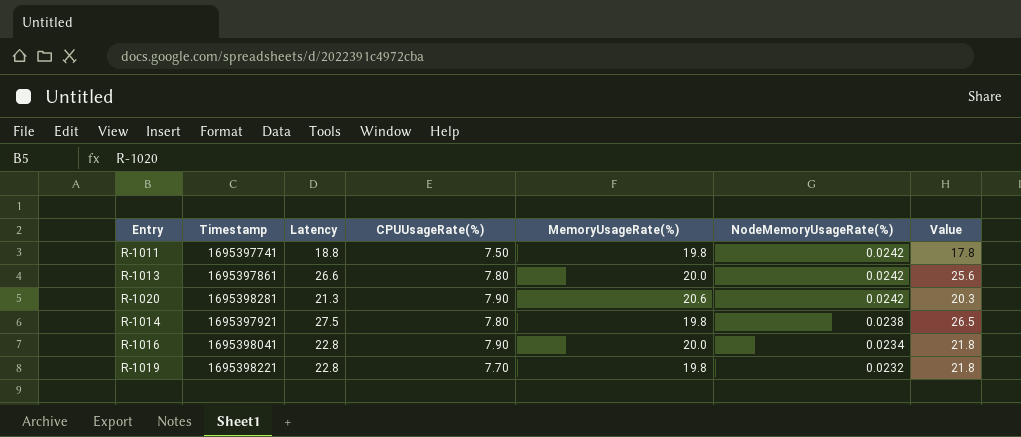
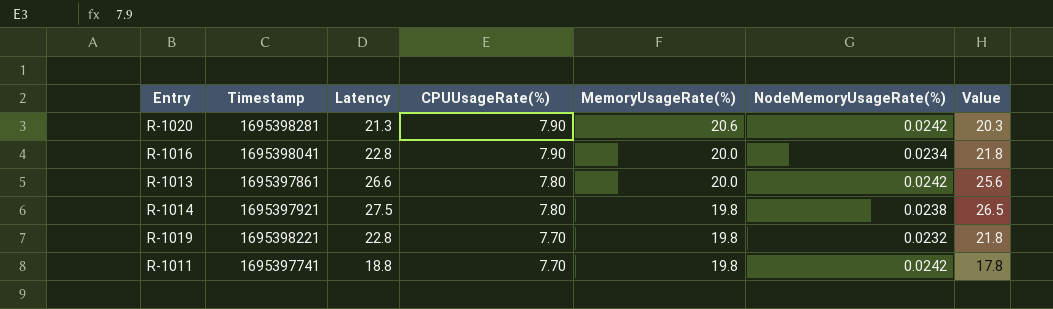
row order: NodeMemoryUsageRate(%) descending -> CPUUsageRate(%) descending
R-1011 | CPUUsageRate(%): 7.50 -> 7.70

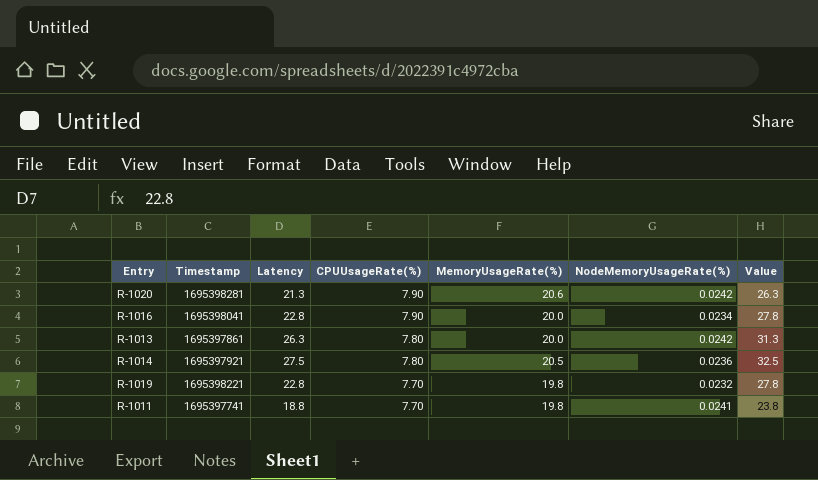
column Value | formula: [Latency] - 1 -> [Latency] + 5
R-1013 | Latency: 26.6 -> 26.3
R-1014 | MemoryUsageRate(%): 19.8 -> 20.5
R-1014 | NodeMemoryUsageRate(%): 0.0238 -> 0.0236
R-1011 | NodeMemoryUsageRate(%): 0.0242 -> 0.0241

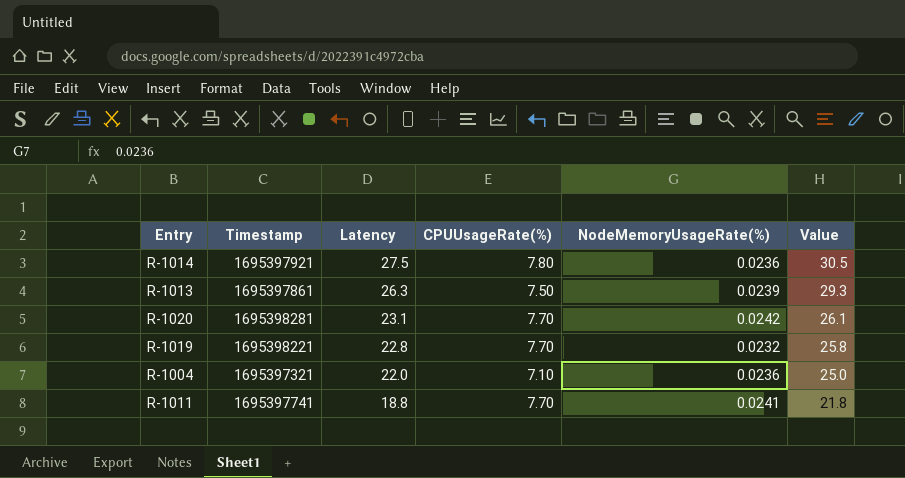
row order: CPUUsageRate(%) descending -> Latency descending
column MemoryUsageRate(%) | position: 5 -> none
column Value | formula: [Latency] + 5 -> [Latency] + 3
row R-1016: 1695398041 | 22.8 | 7.90 | 20.0 | 0.0234 | 27.8 -> none
R-1013 | CPUUsageRate(%): 7.80 -> 7.50
R-1013 | NodeMemoryUsageRate(%): 0.0242 -> 0.0239
R-1020 | Latency: 21.3 -> 23.1
R-1020 | CPUUsageRate(%): 7.90 -> 7.70
row R-1004: none -> 1695397321 | 22.0 | 7.10 | 0.0236 | 25.0

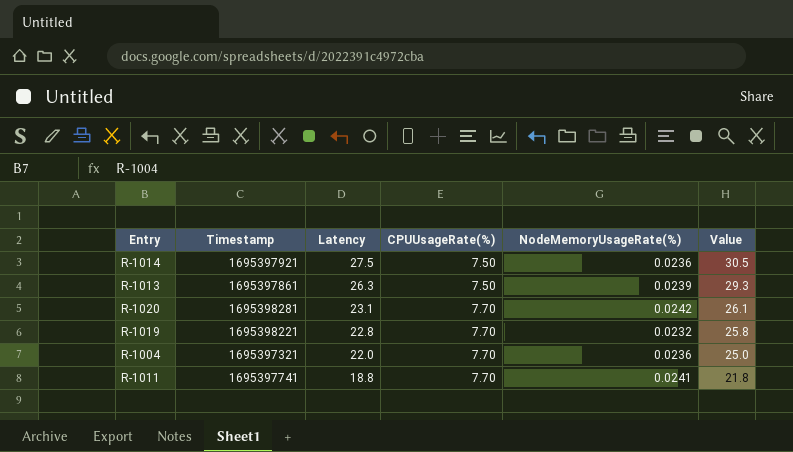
R-1014 | CPUUsageRate(%): 7.80 -> 7.50
R-1004 | CPUUsageRate(%): 7.10 -> 7.70

